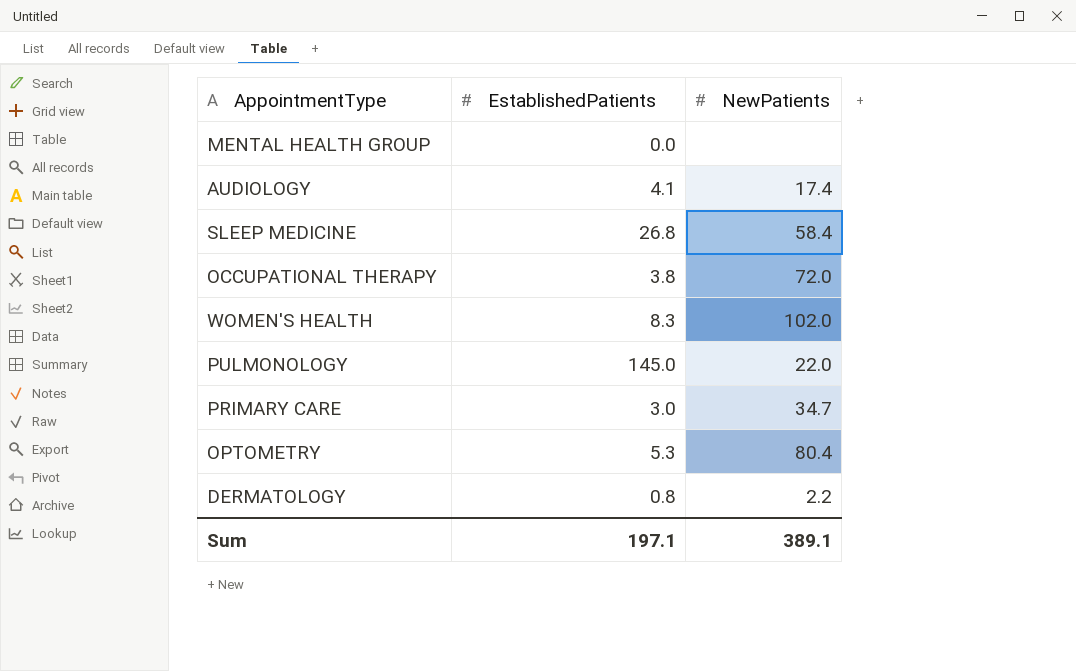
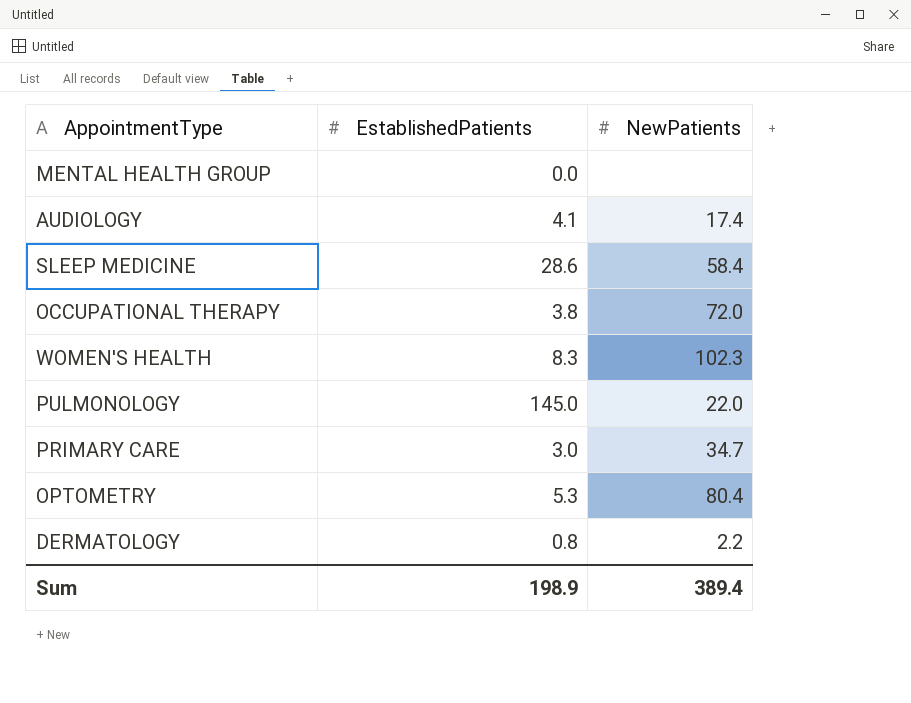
SLEEP MEDICINE | EstablishedPatients: 26.8 -> 28.6
WOMEN'S HEALTH | NewPatients: 102.0 -> 102.3
Sum | EstablishedPatients: 197.1 -> 198.9
Sum | NewPatients: 389.1 -> 389.4

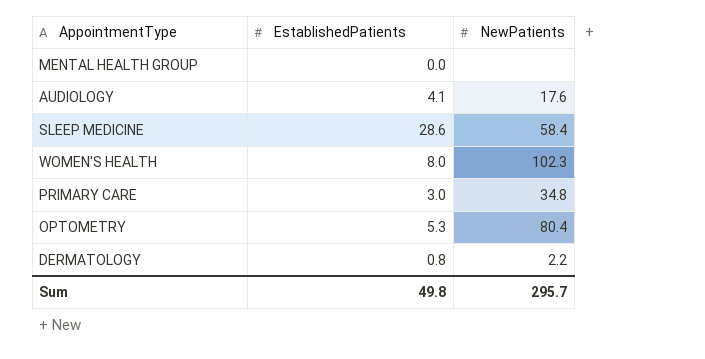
row OCCUPATIONAL THERAPY: 3.8 | 72.0 -> none
row PULMONOLOGY: 145.0 | 22.0 -> none
AUDIOLOGY | NewPatients: 17.4 -> 17.6
WOMEN'S HEALTH | EstablishedPatients: 8.3 -> 8.0
PRIMARY CARE | NewPatients: 34.7 -> 34.8
Sum | EstablishedPatients: 198.9 -> 49.8
Sum | NewPatients: 389.4 -> 295.7

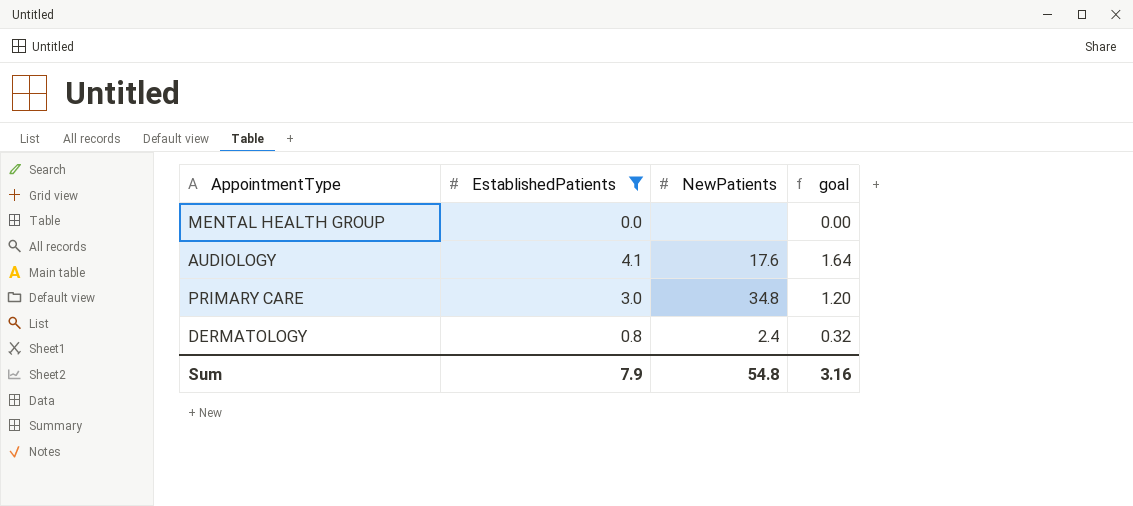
filter: none -> EstablishedPatients <= 4.1
column goal | formula: none -> [EstablishedPatients] * 0.4
DERMATOLOGY | NewPatients: 2.2 -> 2.4
Sum | EstablishedPatients: 49.8 -> 7.9
Sum | NewPatients: 295.7 -> 54.8

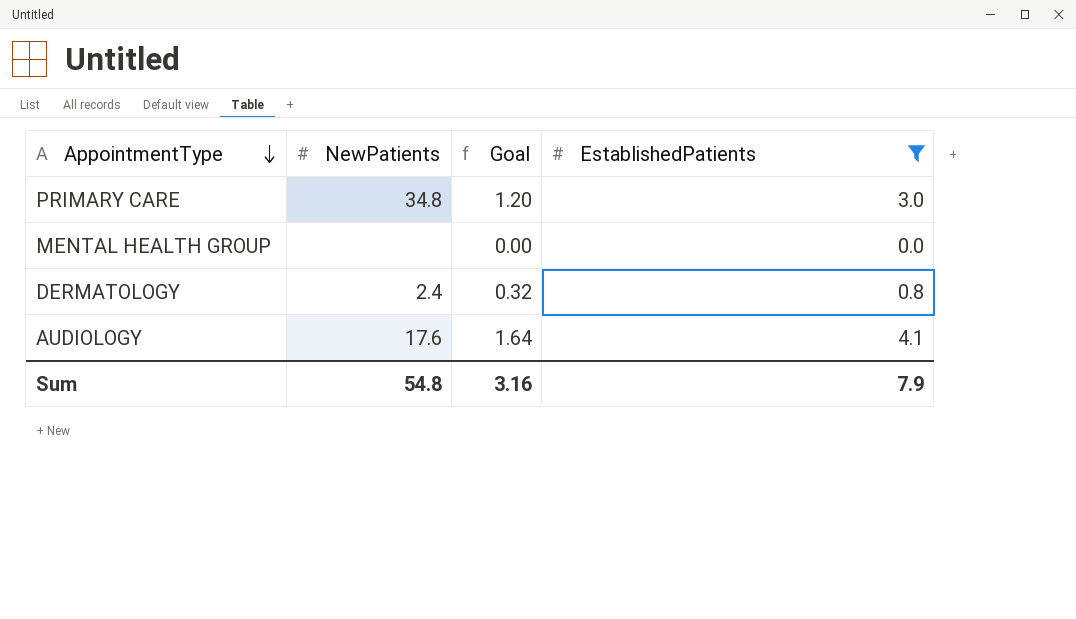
row order: none -> AppointmentType descending
column name: goal -> Goal
column EstablishedPatients | position: 2 -> 4

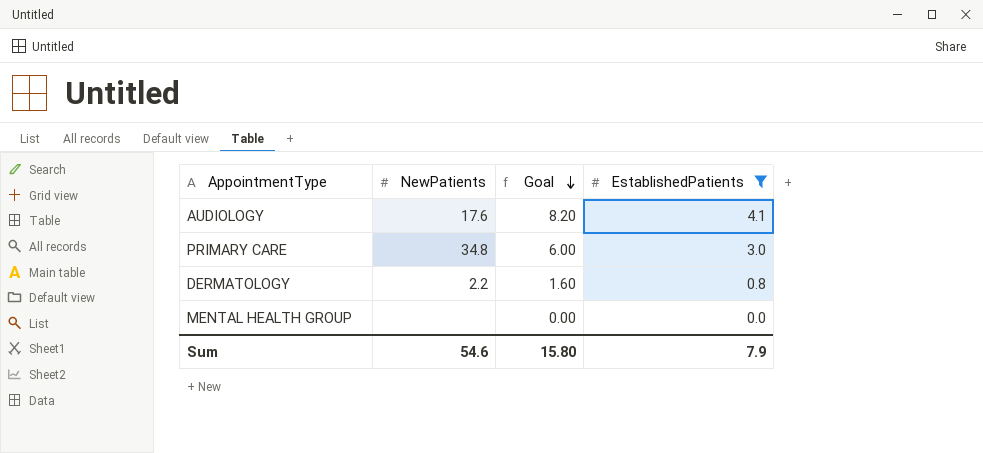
row order: AppointmentType descending -> Goal descending
column Goal | formula: [EstablishedPatients] * 0.4 -> [EstablishedPatients] * 2
DERMATOLOGY | NewPatients: 2.4 -> 2.2
Sum | NewPatients: 54.8 -> 54.6
Sum | Goal: 3.16 -> 15.80

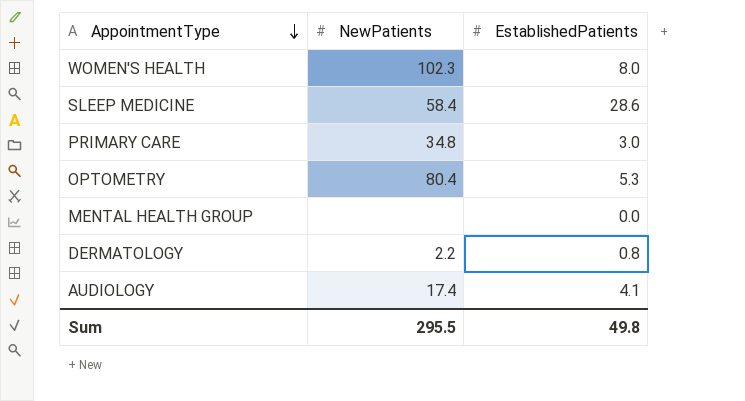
filter: EstablishedPatients <= 4.1 -> none
row order: Goal descending -> AppointmentType descending
column Goal | formula: [EstablishedPatients] * 2 -> none
AUDIOLOGY | NewPatients: 17.6 -> 17.4
Sum | NewPatients: 54.6 -> 295.5
Sum | EstablishedPatients: 7.9 -> 49.8

